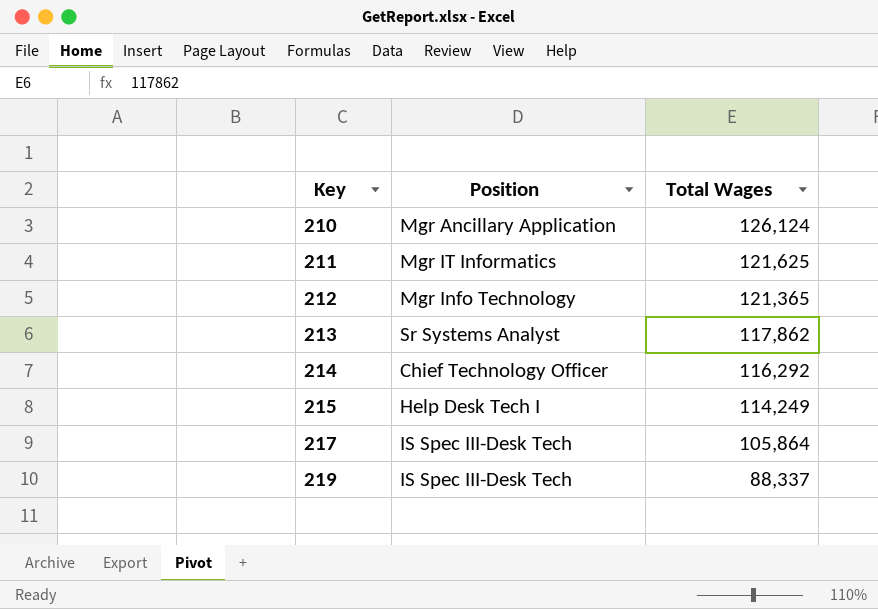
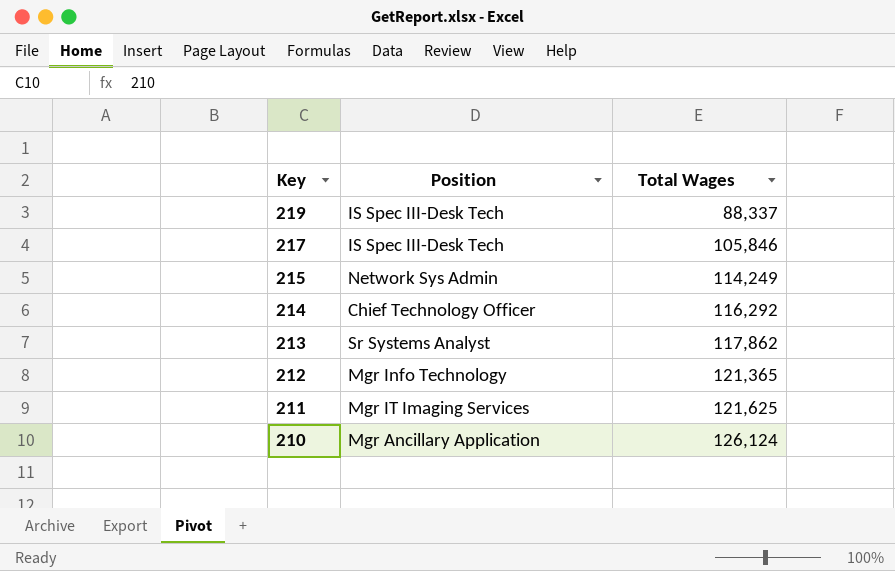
row order: Key ascending -> Key descending
217 | Total Wages: 105,864 -> 105,846
215 | Position: Help Desk Tech I -> Network Sys Admin
211 | Position: Mgr IT Informatics -> Mgr IT Imaging Services

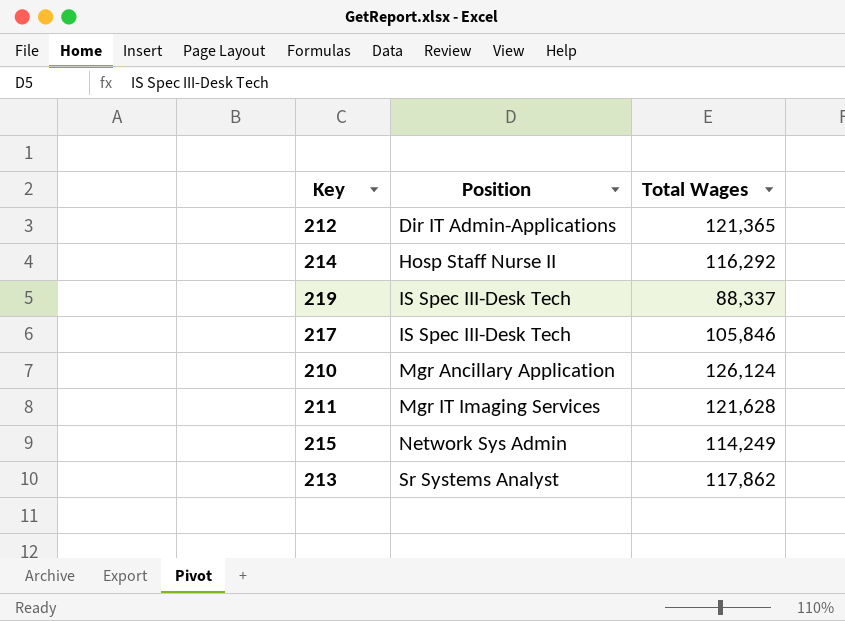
row order: Key descending -> Position ascending
212 | Position: Mgr Info Technology -> Dir IT Admin-Applications
214 | Position: Chief Technology Officer -> Hosp Staff Nurse II
211 | Total Wages: 121,625 -> 121,628

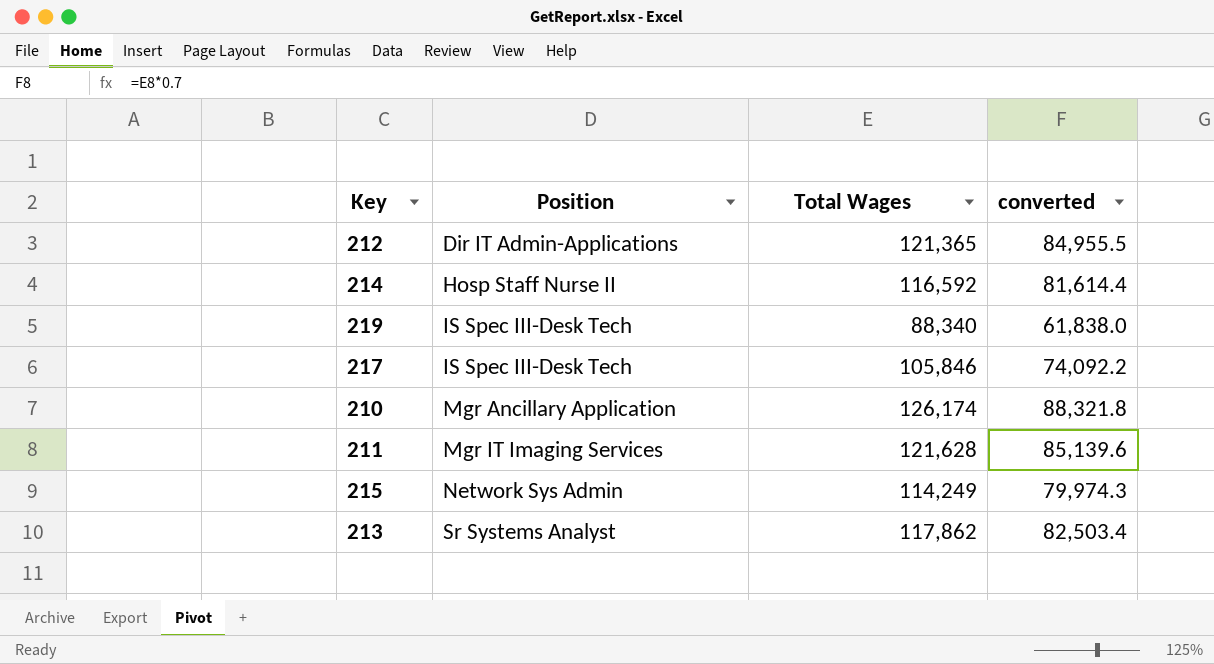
column converted | formula: none -> [Total Wages] * 0.7
214 | Total Wages: 116,292 -> 116,592
219 | Total Wages: 88,337 -> 88,340
210 | Total Wages: 126,124 -> 126,174

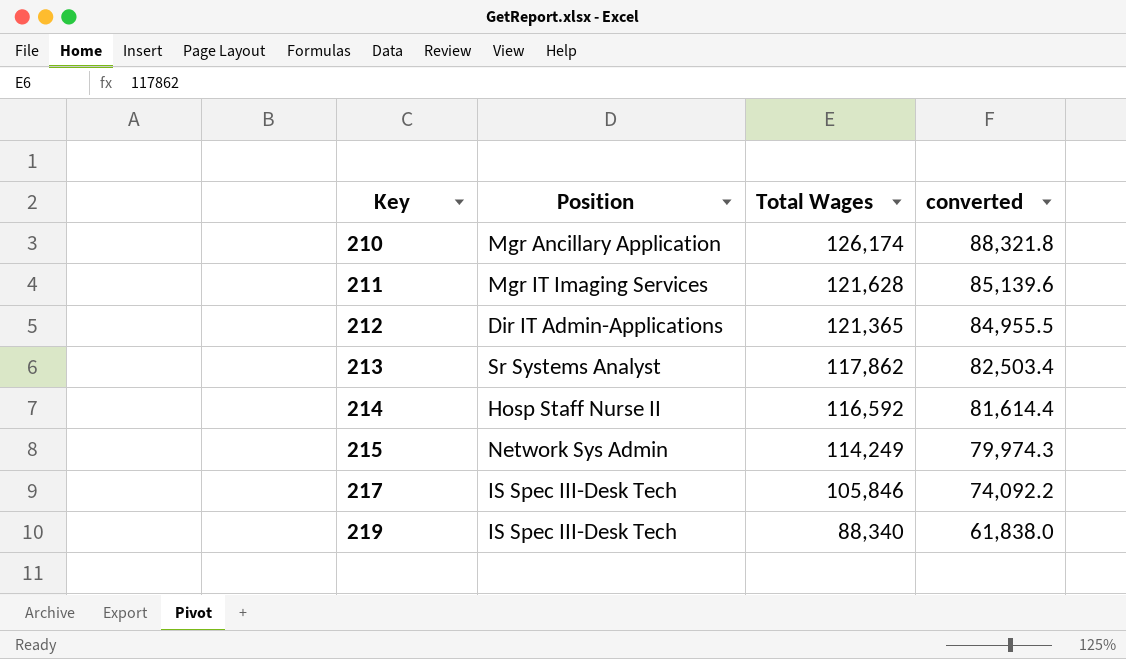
row order: Position ascending -> Key ascending

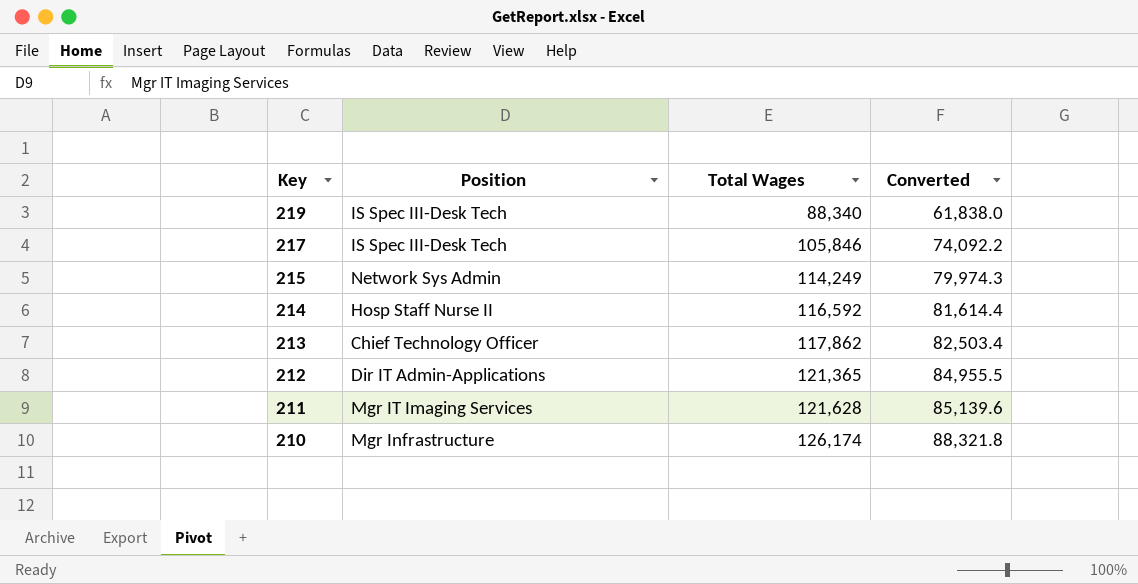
row order: Key ascending -> Key descending
column name: converted -> Converted
213 | Position: Sr Systems Analyst -> Chief Technology Officer
210 | Position: Mgr Ancillary Application -> Mgr Infrastructure

